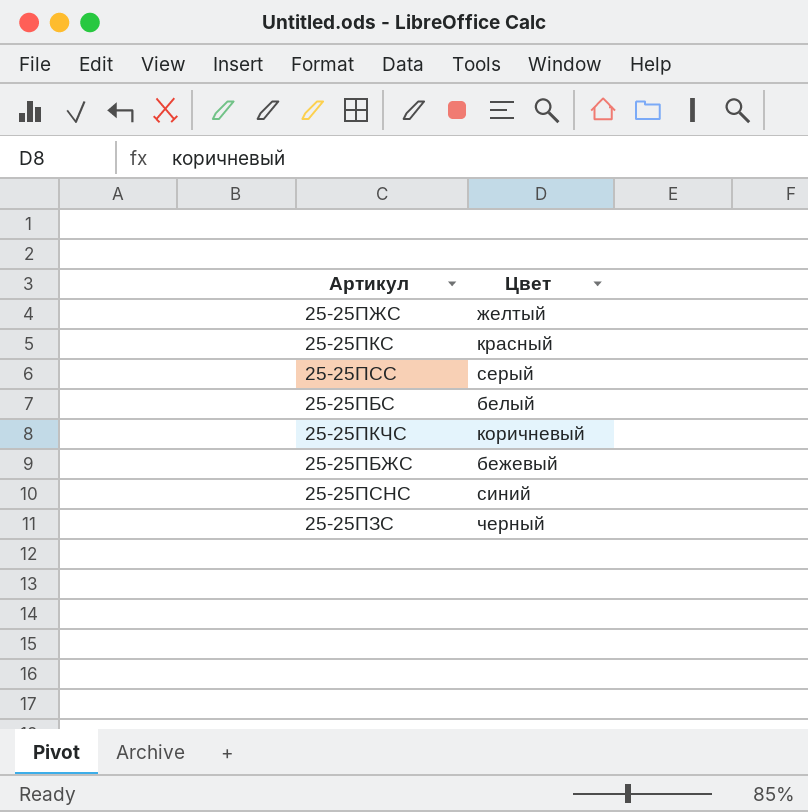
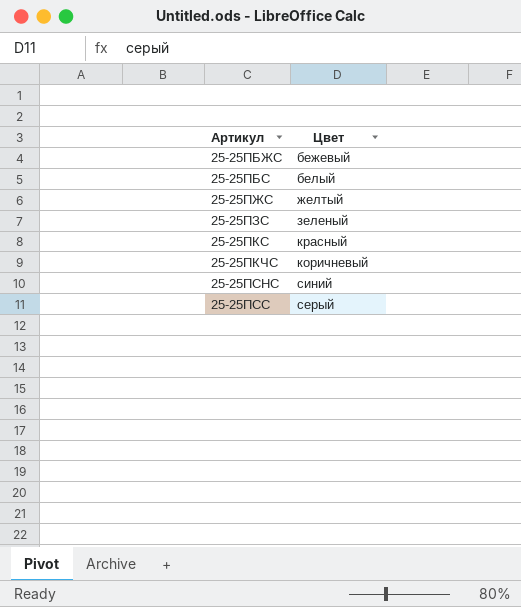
row order: none -> Артикул ascending
25-25ПЗС | Цвет: черный -> зеленый

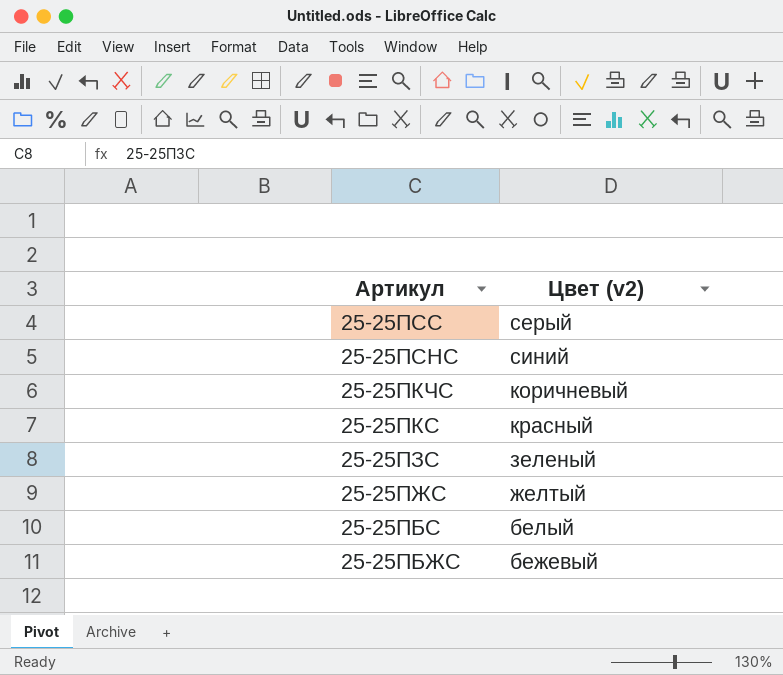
row order: Артикул ascending -> Артикул descending
column name: Цвет -> Цвет (v2)

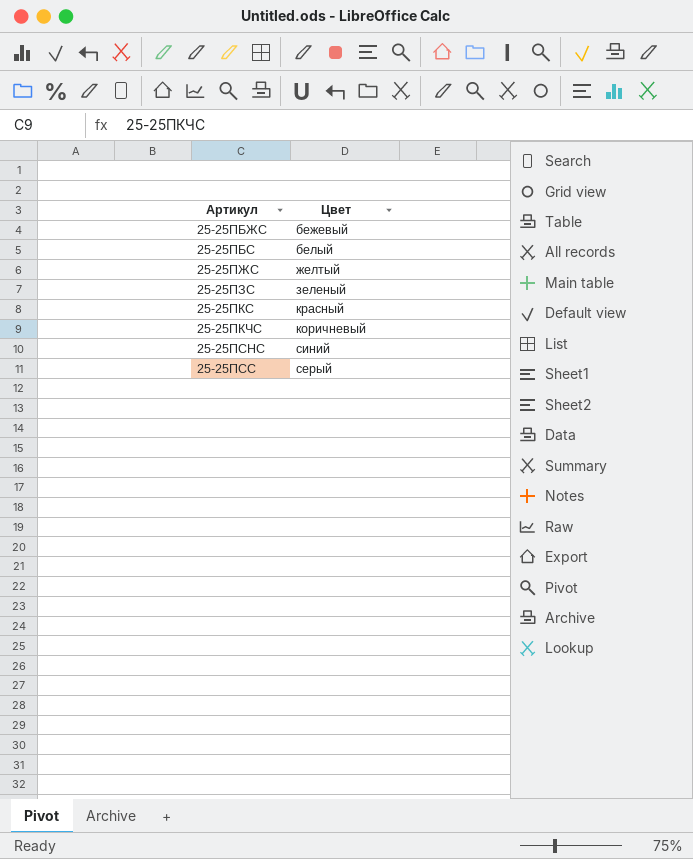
row order: Артикул descending -> Артикул ascending
column name: Цвет (v2) -> Цвет

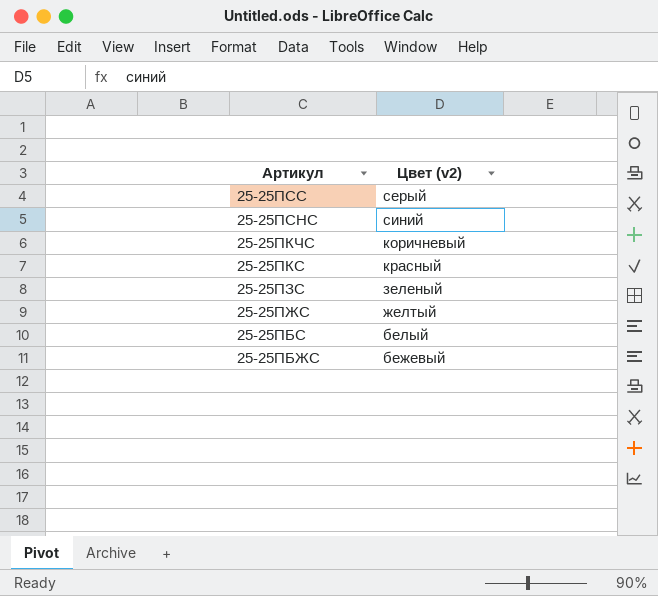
row order: Артикул ascending -> Артикул descending
column name: Цвет -> Цвет (v2)

